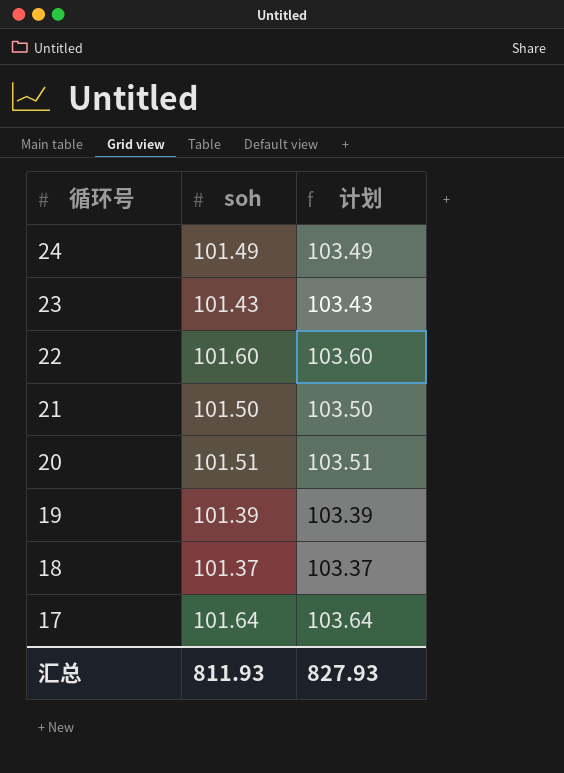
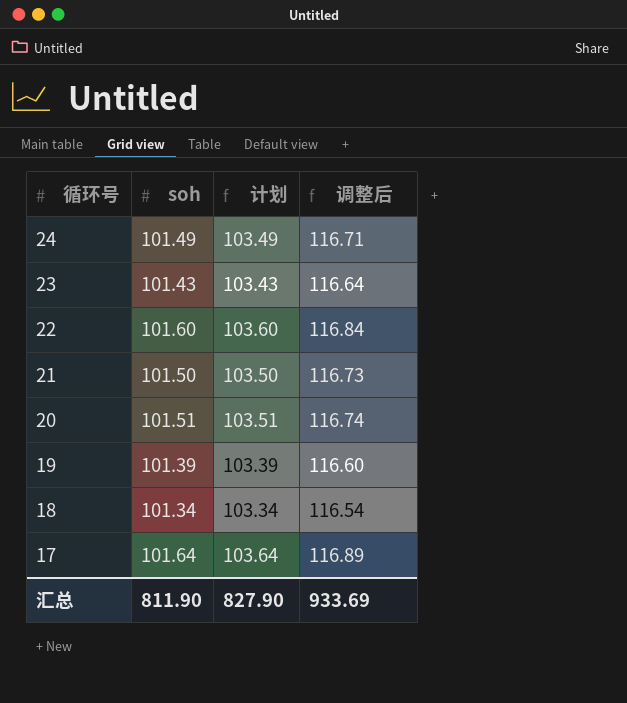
column 调整后 | formula: none -> [soh] * 1.15
18 | soh: 101.37 -> 101.34
18 | 计划: 103.37 -> 103.34
汇总 | soh: 811.93 -> 811.90
汇总 | 计划: 827.93 -> 827.90

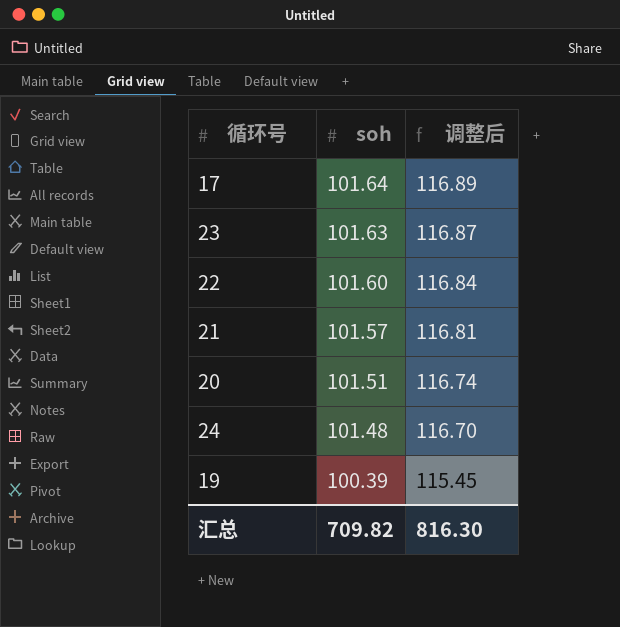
row order: 循环号 descending -> soh descending
column 计划 | formula: [soh] + 2 -> none
row 18: 101.34 | 103.34 | 116.54 -> none
23 | soh: 101.43 -> 101.63
23 | 调整后: 116.64 -> 116.87
21 | soh: 101.50 -> 101.57
21 | 调整后: 116.73 -> 116.81
24 | soh: 101.49 -> 101.48
24 | 调整后: 116.71 -> 116.70
19 | soh: 101.39 -> 100.39
19 | 调整后: 116.60 -> 115.45
汇总 | soh: 811.90 -> 709.82
汇总 | 调整后: 933.69 -> 816.30

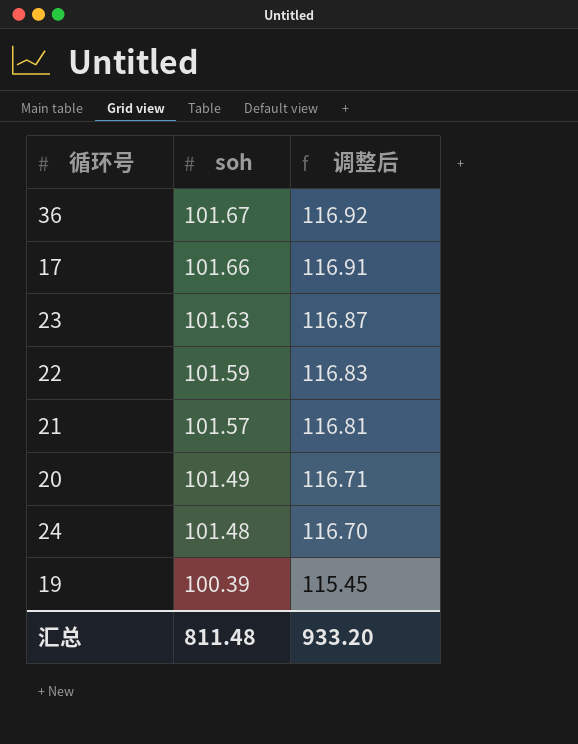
row 36: none -> 101.67 | 116.92
17 | soh: 101.64 -> 101.66
17 | 调整后: 116.89 -> 116.91
22 | soh: 101.60 -> 101.59
22 | 调整后: 116.84 -> 116.83
20 | soh: 101.51 -> 101.49
20 | 调整后: 116.74 -> 116.71
汇总 | soh: 709.82 -> 811.48
汇总 | 调整后: 816.30 -> 933.20

